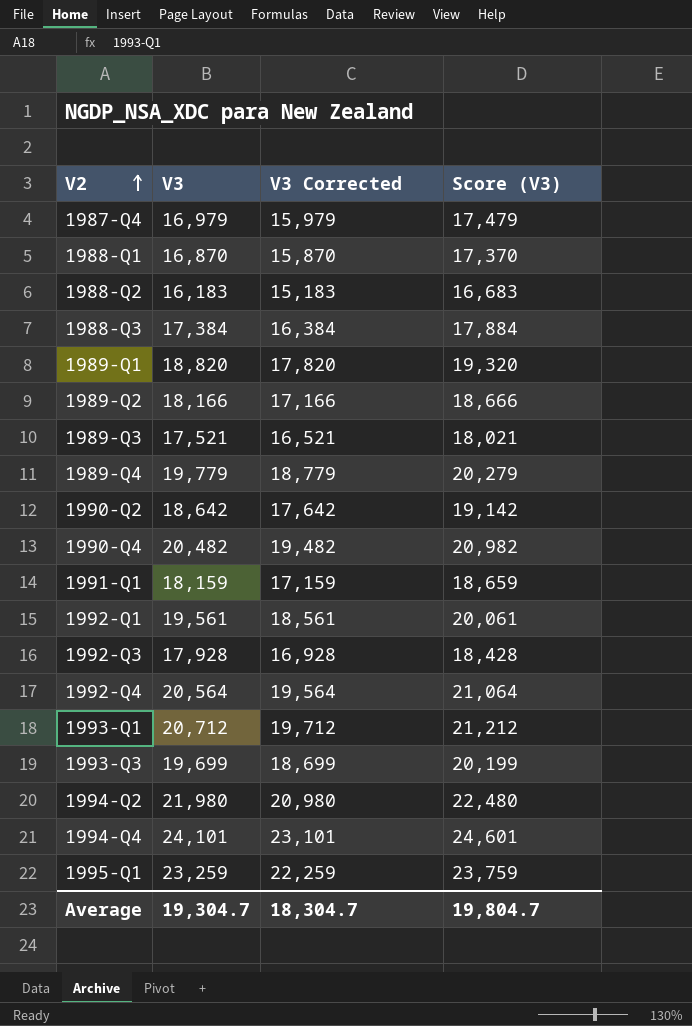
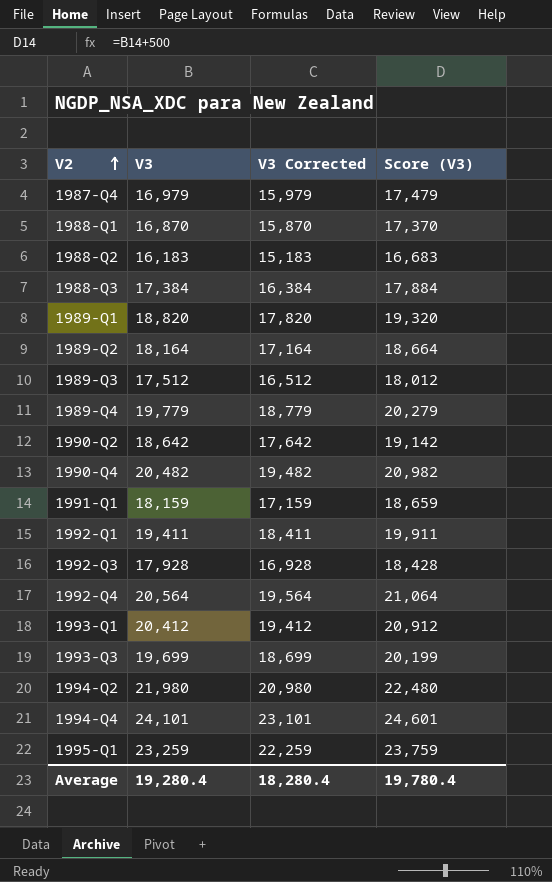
1989-Q2 | V3: 18,166 -> 18,164
1989-Q2 | V3 Corrected: 17,166 -> 17,164
1989-Q2 | Score (V3): 18,666 -> 18,664
1989-Q3 | V3: 17,521 -> 17,512
1989-Q3 | V3 Corrected: 16,521 -> 16,512
1989-Q3 | Score (V3): 18,021 -> 18,012
1992-Q1 | V3: 19,561 -> 19,411
1992-Q1 | V3 Corrected: 18,561 -> 18,411
1992-Q1 | Score (V3): 20,061 -> 19,911
1993-Q1 | V3: 20,712 -> 20,412
1993-Q1 | V3 Corrected: 19,712 -> 19,412
1993-Q1 | Score (V3): 21,212 -> 20,912
Average | V3: 19,304.7 -> 19,280.4
Average | V3 Corrected: 18,304.7 -> 18,280.4
Average | Score (V3): 19,804.7 -> 19,780.4

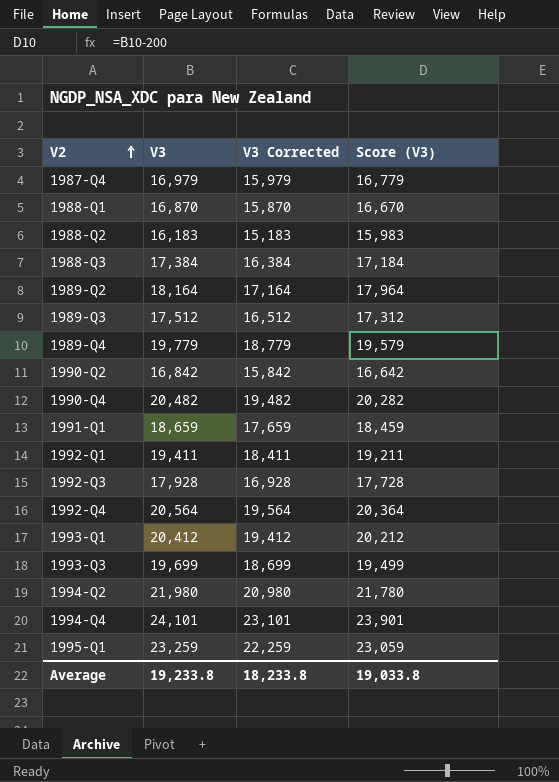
column Score (V3) | formula: [V3] + 500 -> [V3] - 200
row 1989-Q1: 18,820 | 17,820 | 19,320 -> none
1990-Q2 | V3: 18,642 -> 16,842
1990-Q2 | V3 Corrected: 17,642 -> 15,842
1991-Q1 | V3: 18,159 -> 18,659
1991-Q1 | V3 Corrected: 17,159 -> 17,659
Average | V3: 19,280.4 -> 19,233.8
Average | V3 Corrected: 18,280.4 -> 18,233.8
Average | Score (V3): 19,780.4 -> 19,033.8

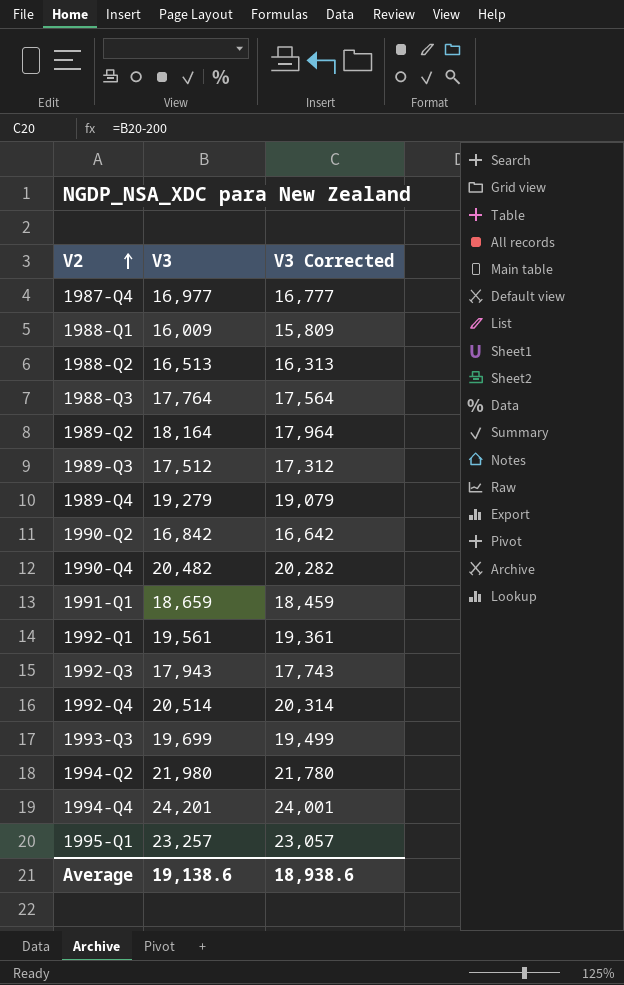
column Score (V3) | formula: [V3] - 200 -> none
column V3 Corrected | formula: [V3] - 1000 -> [V3] - 200
row 1993-Q1: 20,412 | 19,412 | 20,212 -> none
1987-Q4 | V3: 16,979 -> 16,977
1988-Q1 | V3: 16,870 -> 16,009
1988-Q2 | V3: 16,183 -> 16,513
1988-Q3 | V3: 17,384 -> 17,764
1989-Q4 | V3: 19,779 -> 19,279
1992-Q1 | V3: 19,411 -> 19,561
1992-Q3 | V3: 17,928 -> 17,943
1992-Q4 | V3: 20,564 -> 20,514
1994-Q4 | V3: 24,101 -> 24,201
1995-Q1 | V3: 23,259 -> 23,257
Average | V3: 19,233.8 -> 19,138.6
Average | V3 Corrected: 18,233.8 -> 18,938.6

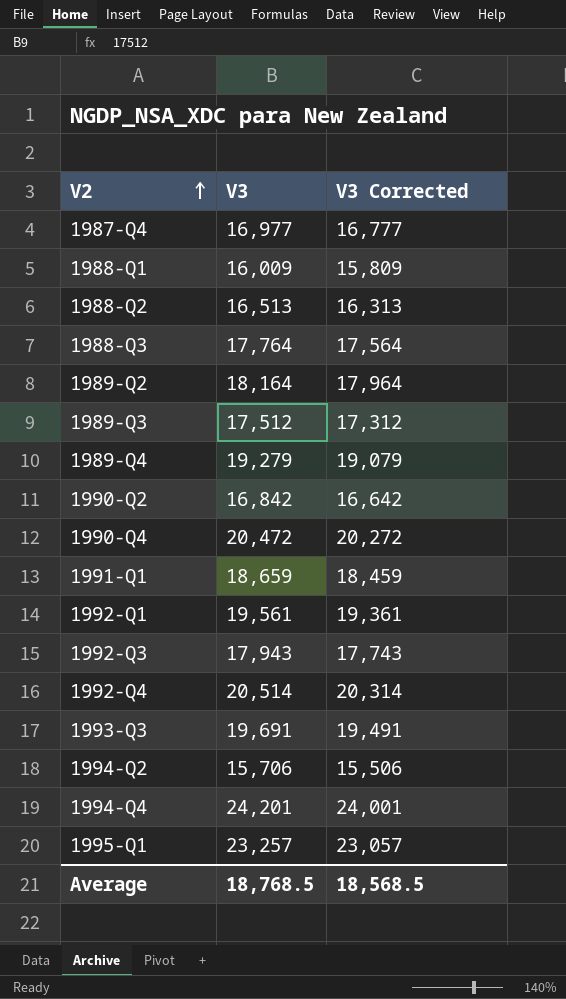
1990-Q4 | V3: 20,482 -> 20,472
1990-Q4 | V3 Corrected: 20,282 -> 20,272
1993-Q3 | V3: 19,699 -> 19,691
1993-Q3 | V3 Corrected: 19,499 -> 19,491
1994-Q2 | V3: 21,980 -> 15,706
1994-Q2 | V3 Corrected: 21,780 -> 15,506
Average | V3: 19,138.6 -> 18,768.5
Average | V3 Corrected: 18,938.6 -> 18,568.5

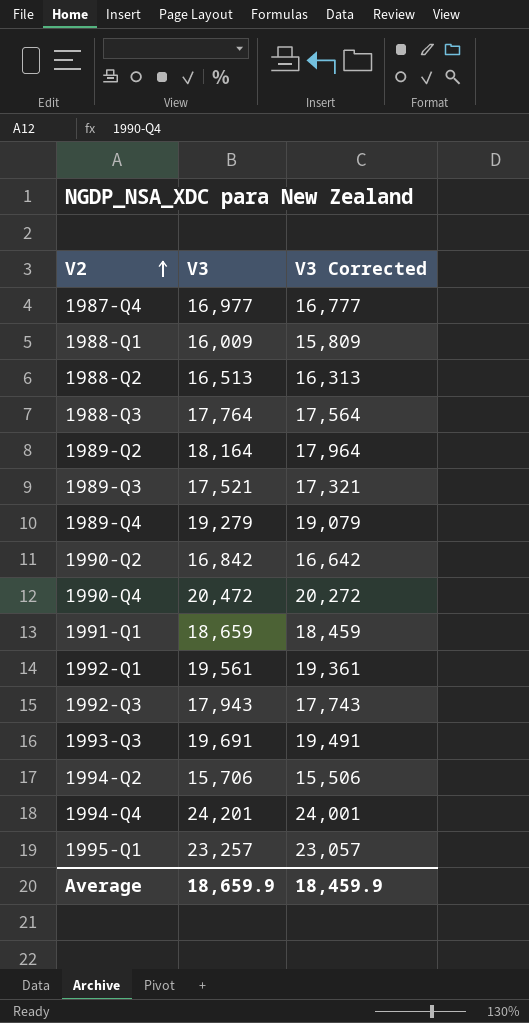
row 1992-Q4: 20,514 | 20,314 -> none
1989-Q3 | V3: 17,512 -> 17,521
1989-Q3 | V3 Corrected: 17,312 -> 17,321
Average | V3: 18,768.5 -> 18,659.9
Average | V3 Corrected: 18,568.5 -> 18,459.9

